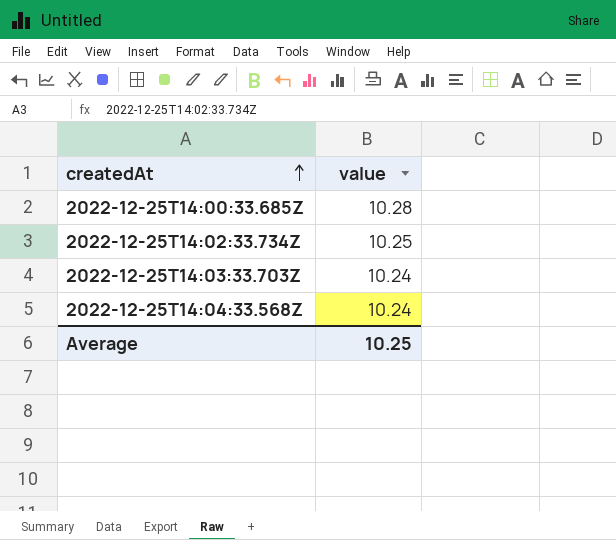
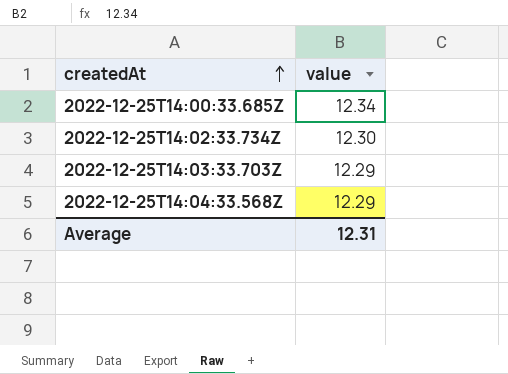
2022-12-25T14:00:33.685Z | value: 10.28 -> 12.34
2022-12-25T14:02:33.734Z | value: 10.25 -> 12.30
2022-12-25T14:03:33.703Z | value: 10.24 -> 12.29
2022-12-25T14:04:33.568Z | value: 10.24 -> 12.29
Average | value: 10.25 -> 12.31

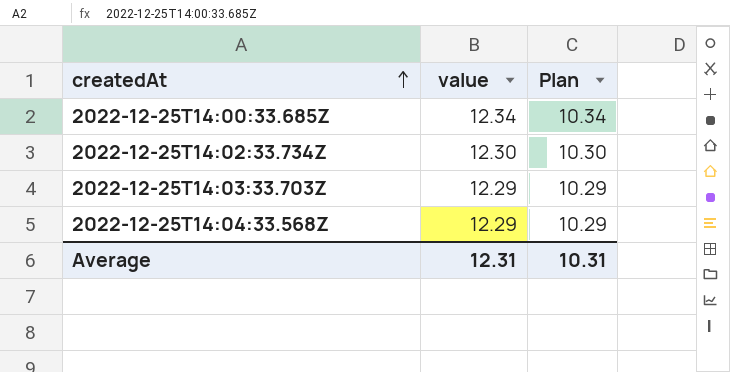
column Plan | formula: none -> [value] - 2

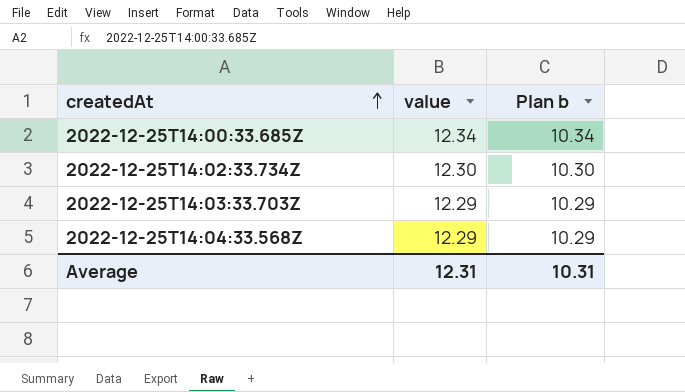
column name: Plan -> Plan b

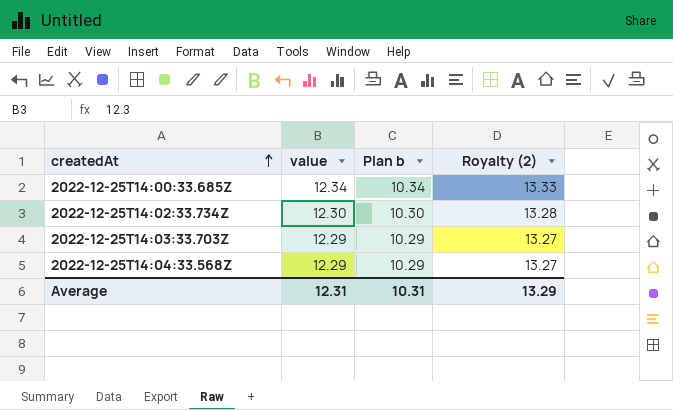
column Royalty (2) | formula: none -> [value] * 1.08

